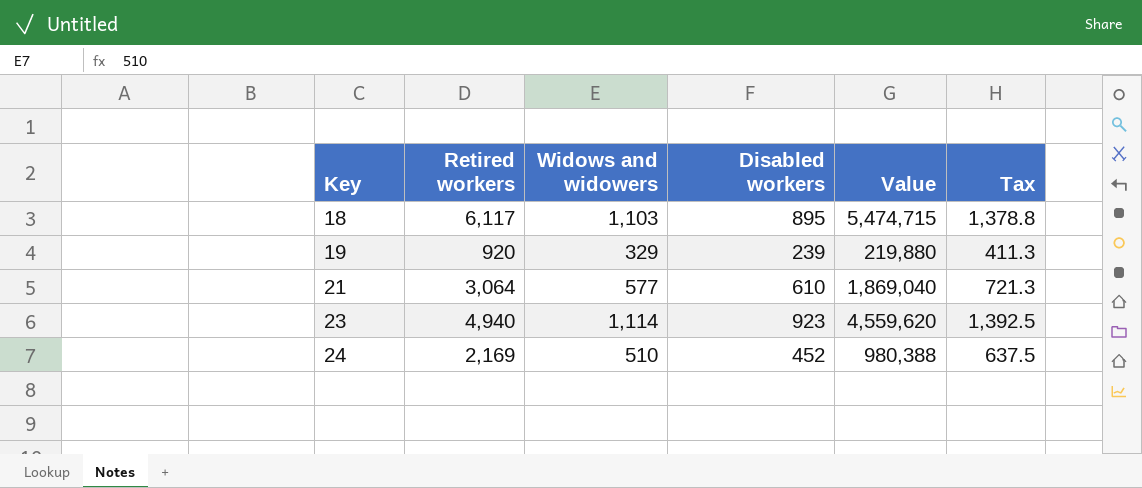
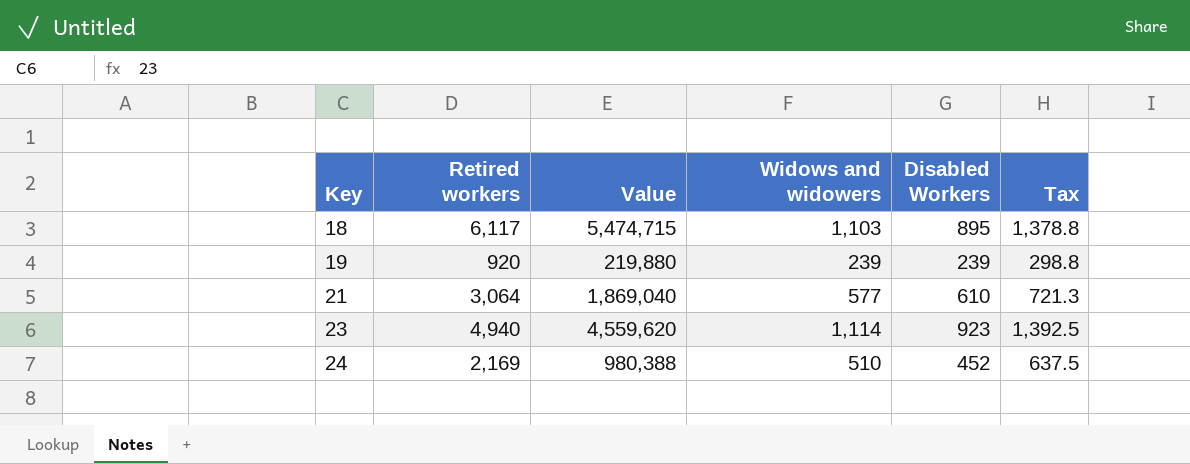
column Value | position: 5 -> 3
column name: Disabled workers -> Disabled Workers
19 | Widows and widowers: 329 -> 239
19 | Tax: 411.3 -> 298.8

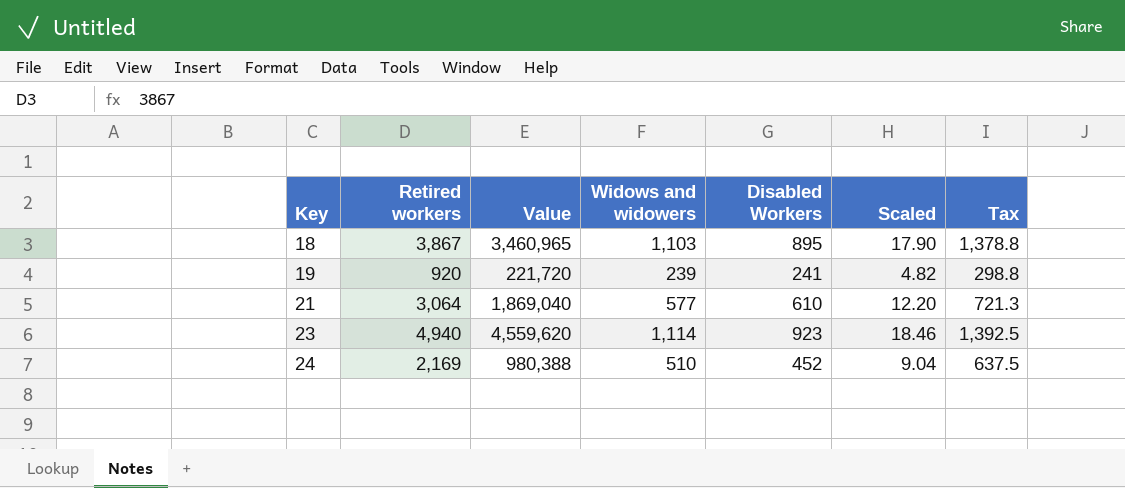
column Scaled | formula: none -> [Disabled Workers] * 0.02
18 | Retired workers: 6,117 -> 3,867
18 | Value: 5,474,715 -> 3,460,965
19 | Value: 219,880 -> 221,720
19 | Disabled Workers: 239 -> 241

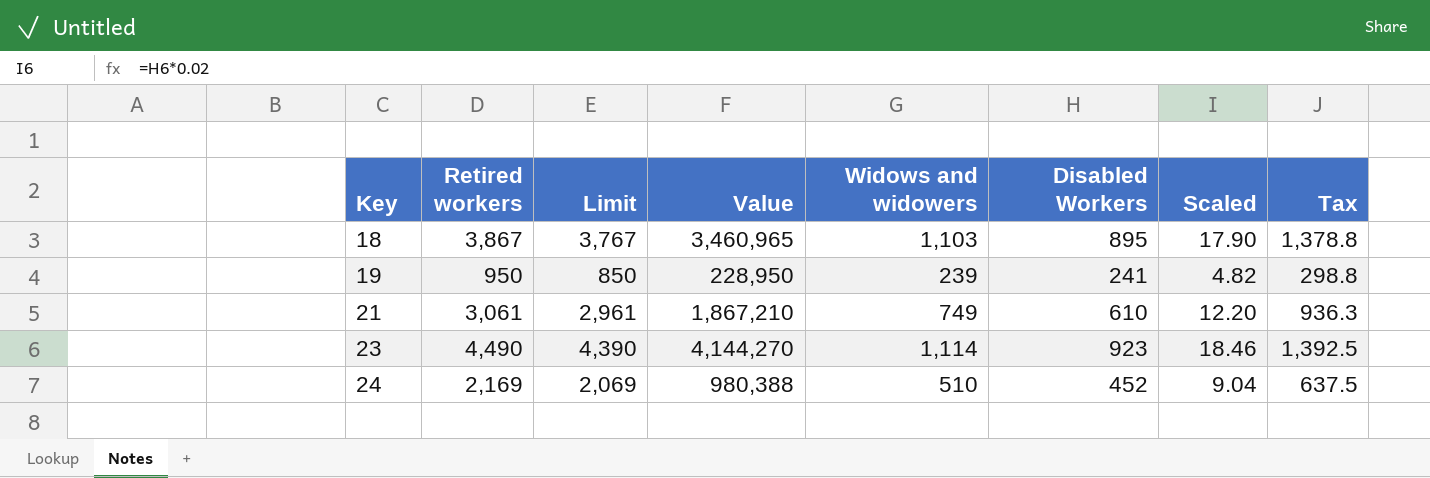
column Limit | formula: none -> [Retired workers] - 100
19 | Retired workers: 920 -> 950
19 | Value: 221,720 -> 228,950
21 | Retired workers: 3,064 -> 3,061
21 | Value: 1,869,040 -> 1,867,210
21 | Widows and widowers: 577 -> 749
21 | Tax: 721.3 -> 936.3
23 | Retired workers: 4,940 -> 4,490
23 | Value: 4,559,620 -> 4,144,270

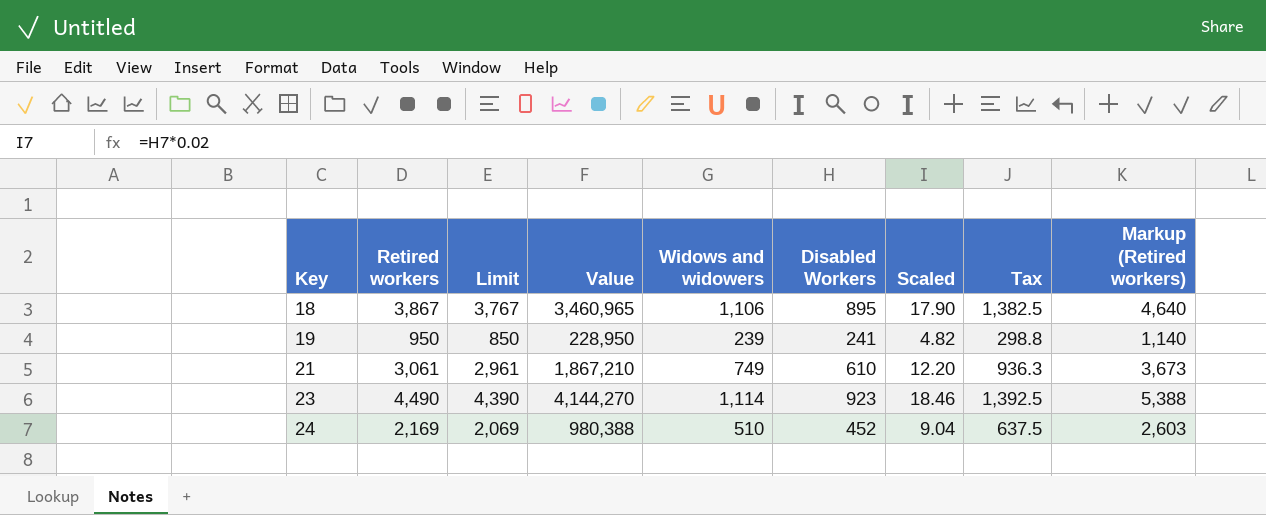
column Markup (Retired workers) | formula: none -> [Retired workers] * 1.2
18 | Widows and widowers: 1,103 -> 1,106
18 | Tax: 1,378.8 -> 1,382.5

